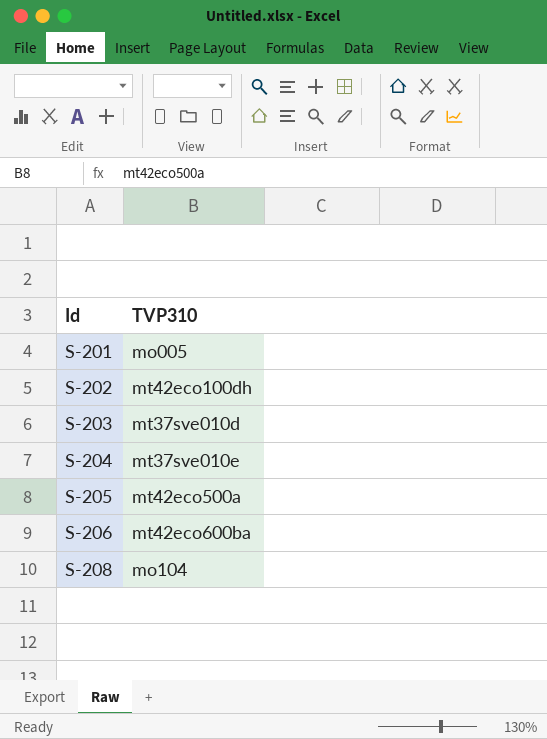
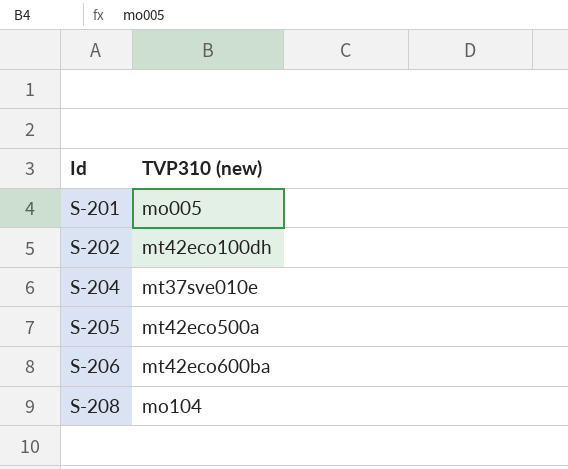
column name: TVP310 -> TVP310 (new)
row S-203: mt37sve010d -> none

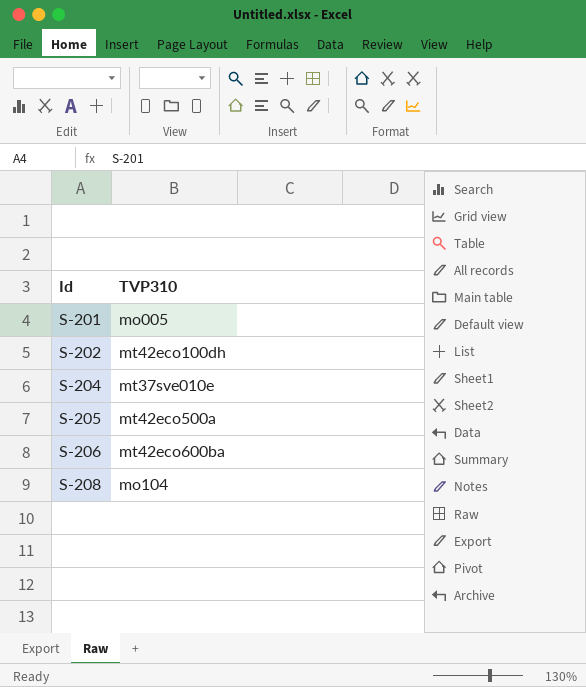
column name: TVP310 (new) -> TVP310

